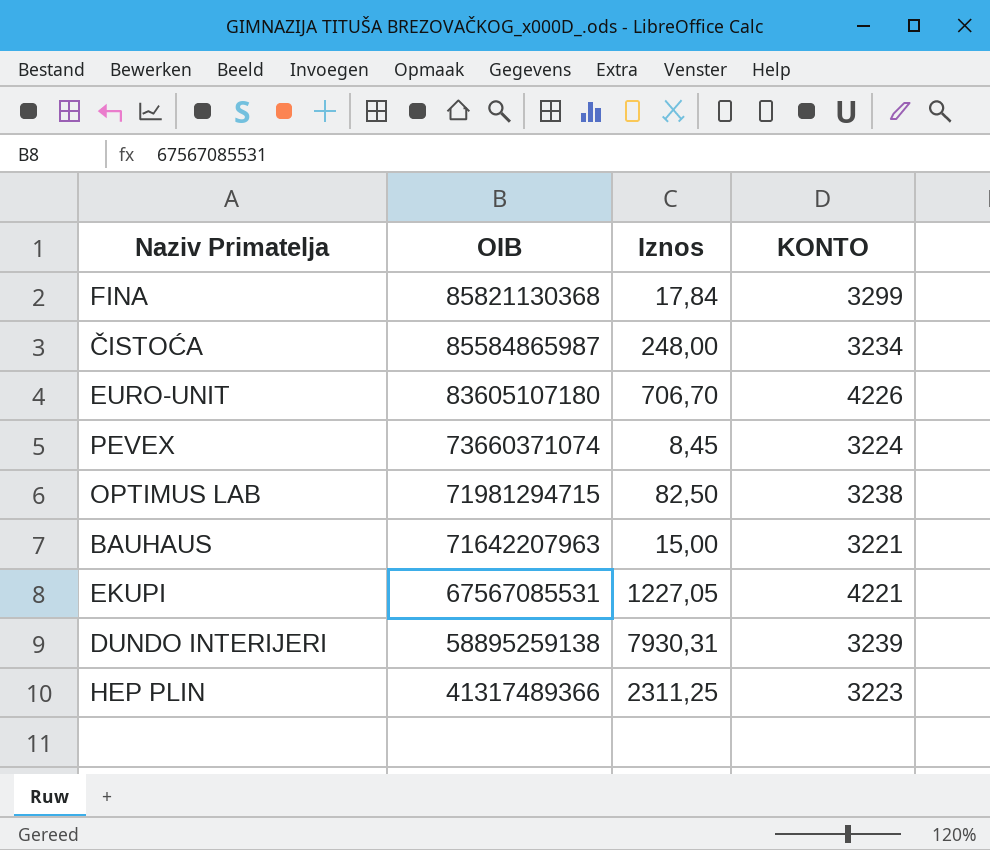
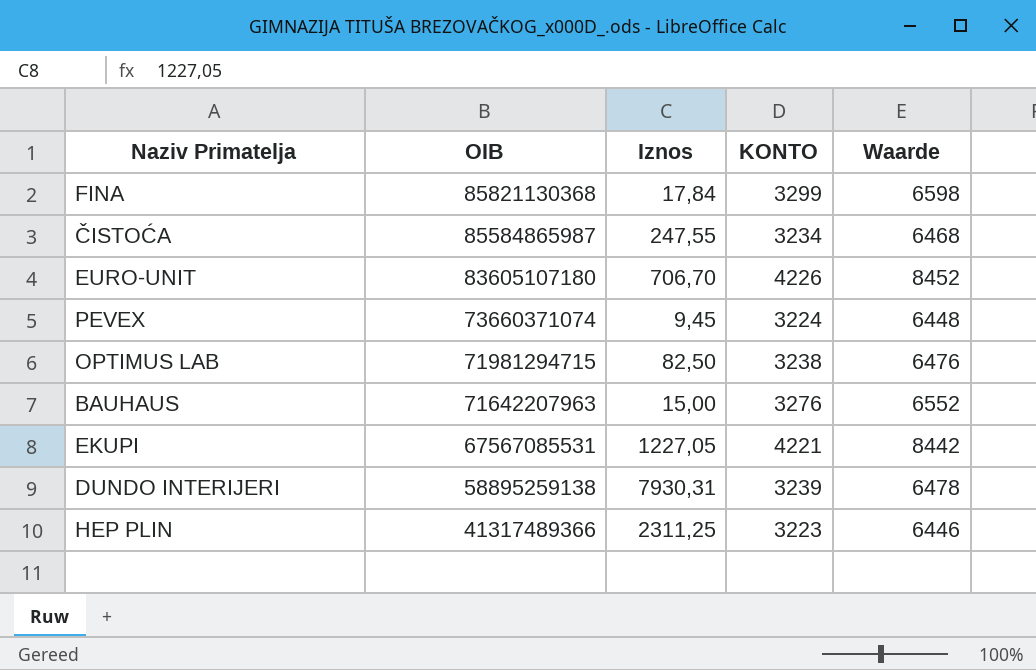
column Waarde | formula: none -> [KONTO] * 2
ČISTOĆA | Iznos: 248,00 -> 247,55
PEVEX | Iznos: 8,45 -> 9,45
BAUHAUS | KONTO: 3221 -> 3276

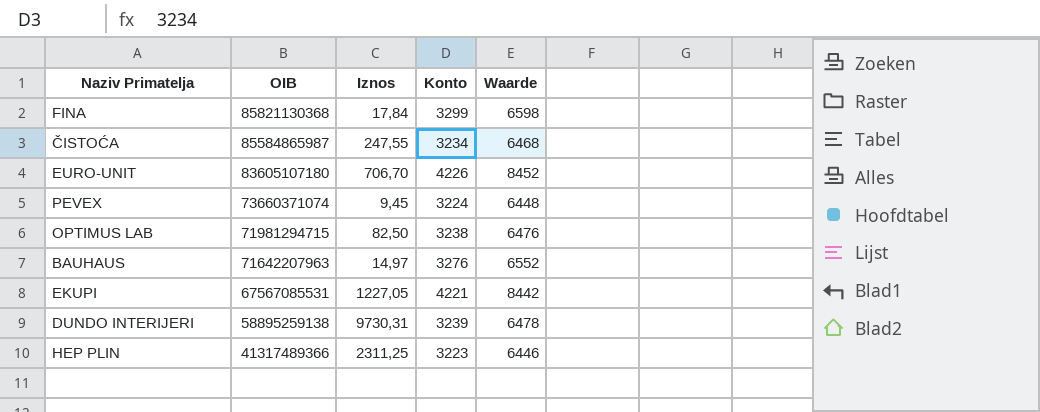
column name: KONTO -> Konto
BAUHAUS | Iznos: 15,00 -> 14,97
DUNDO INTERIJERI | Iznos: 7930,31 -> 9730,31

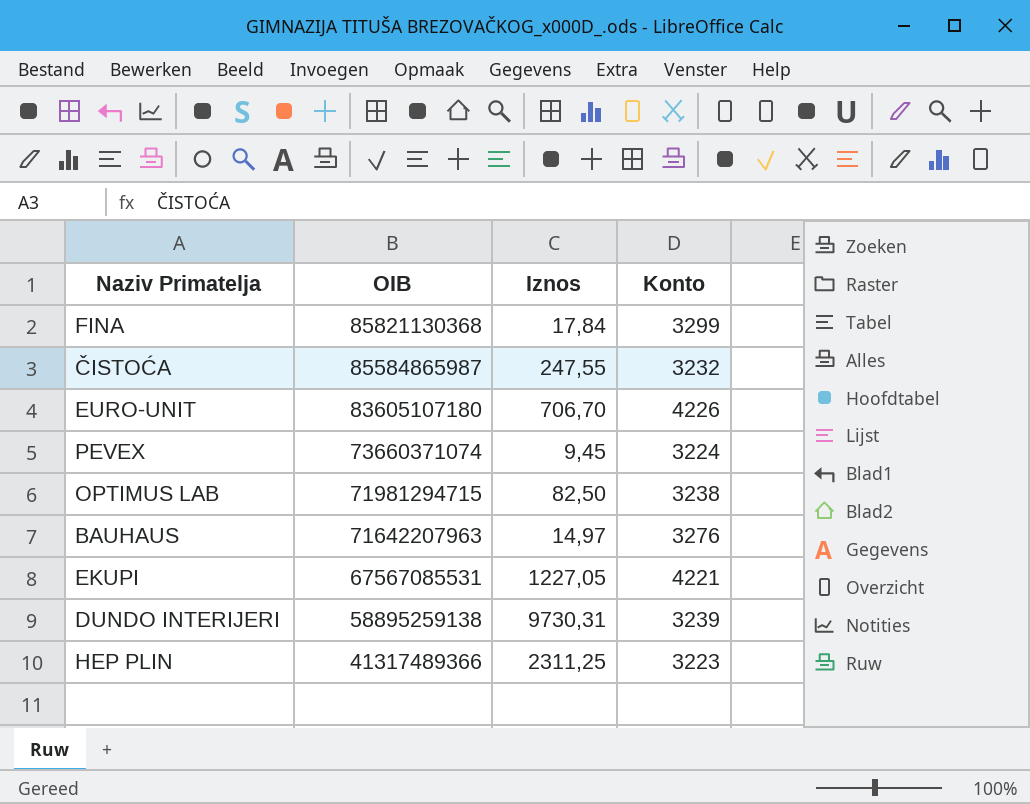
column Waarde | formula: [Konto] * 2 -> none
ČISTOĆA | Konto: 3234 -> 3232

